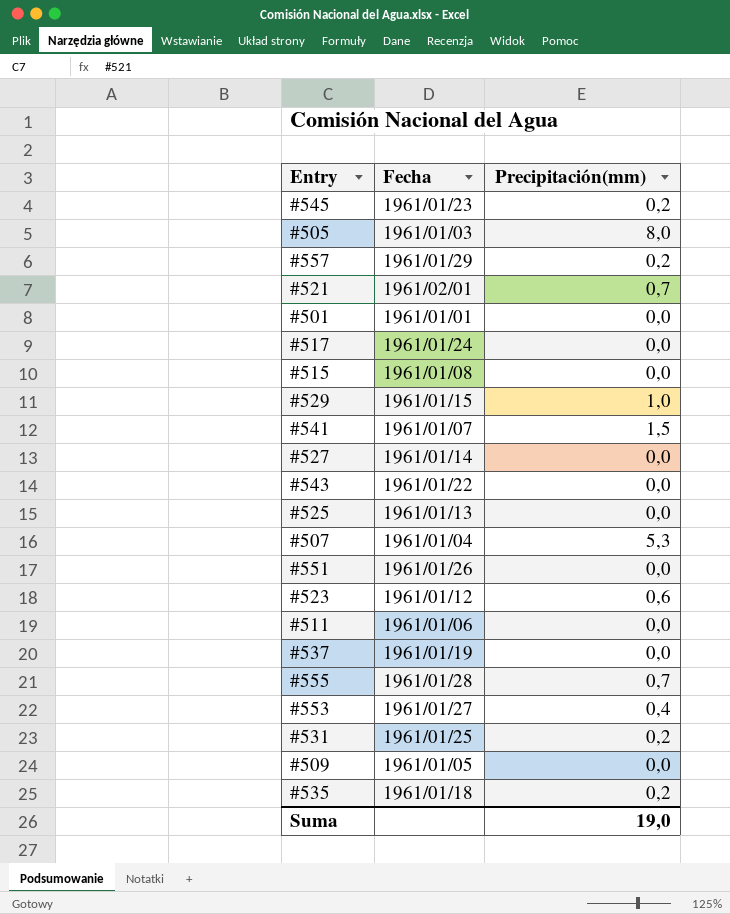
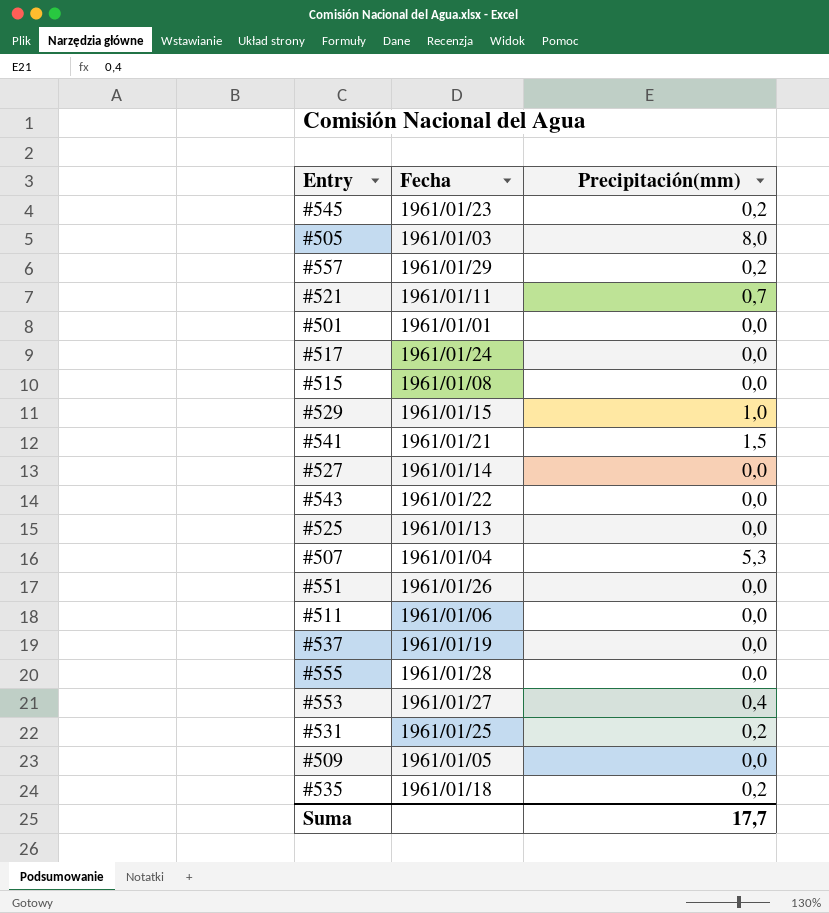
row #523: 1961/01/12 | 0,6 -> none
#521 | Fecha: 1961/02/01 -> 1961/01/11
#541 | Fecha: 1961/01/07 -> 1961/01/21
#555 | Precipitación(mm): 0,7 -> 0,0
Suma | Precipitación(mm): 19,0 -> 17,7

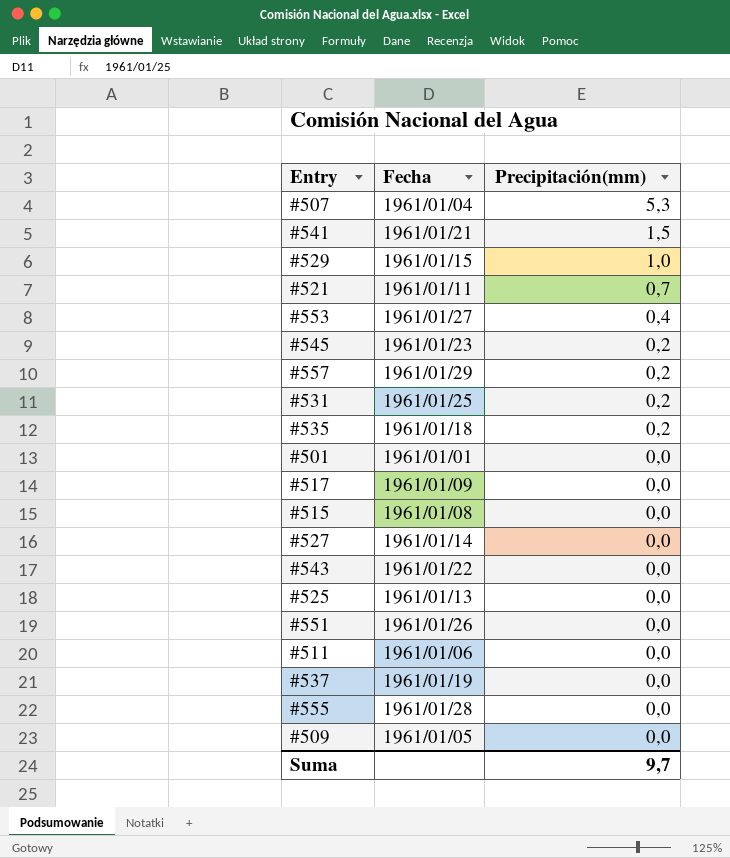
row order: none -> Precipitación(mm) descending
row #505: 1961/01/03 | 8,0 -> none
#517 | Fecha: 1961/01/24 -> 1961/01/09
Suma | Precipitación(mm): 17,7 -> 9,7

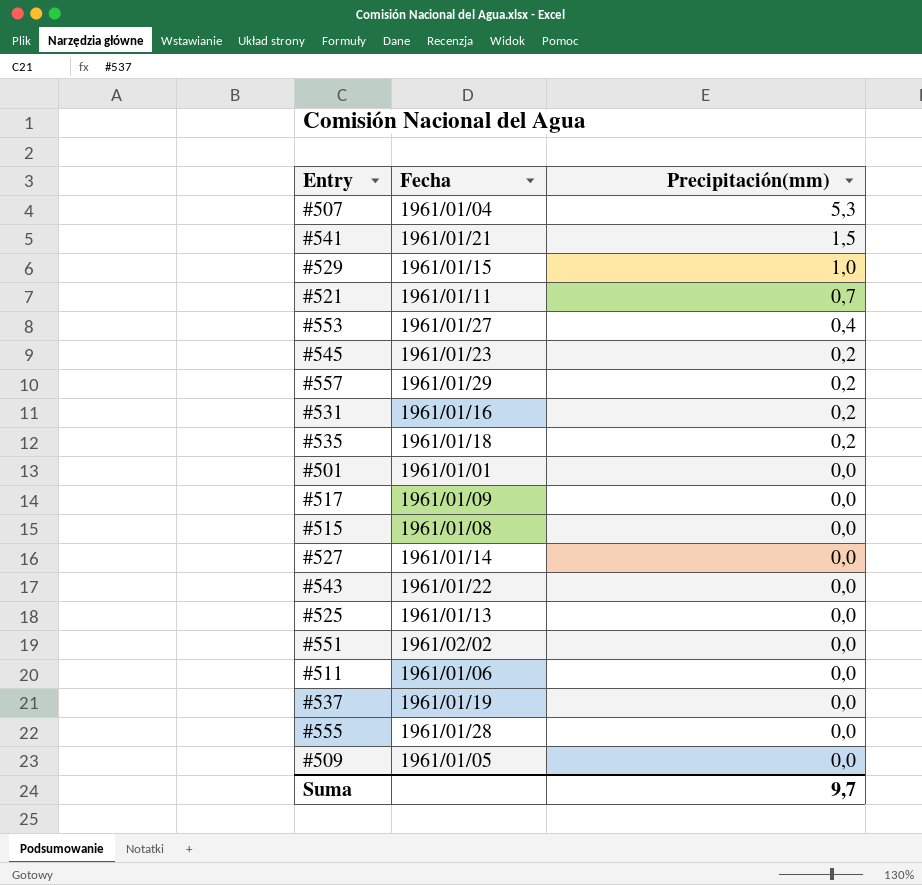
#531 | Fecha: 1961/01/25 -> 1961/01/16
#551 | Fecha: 1961/01/26 -> 1961/02/02

